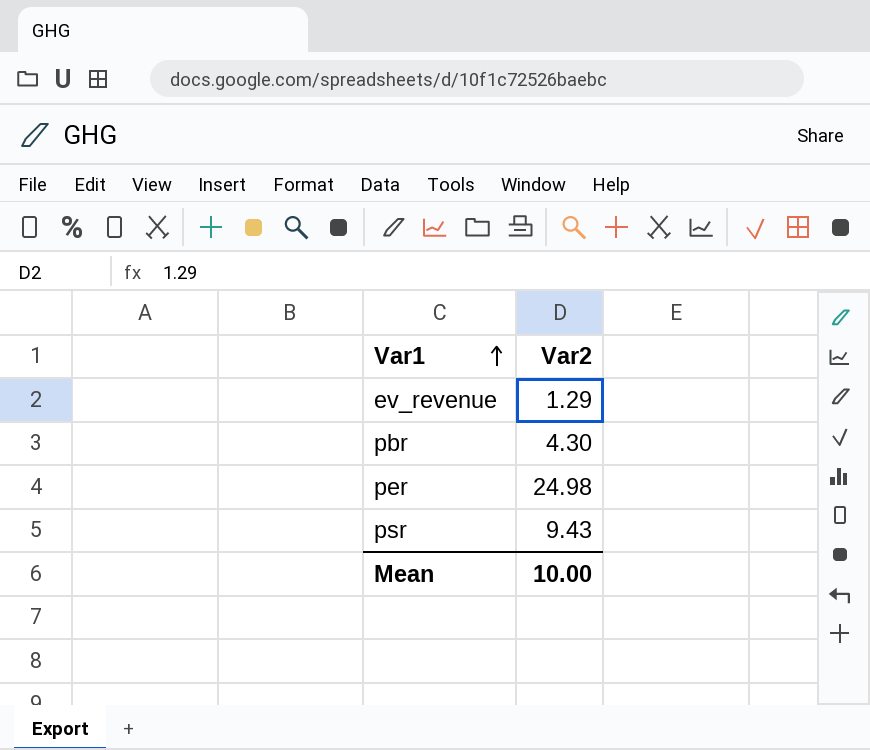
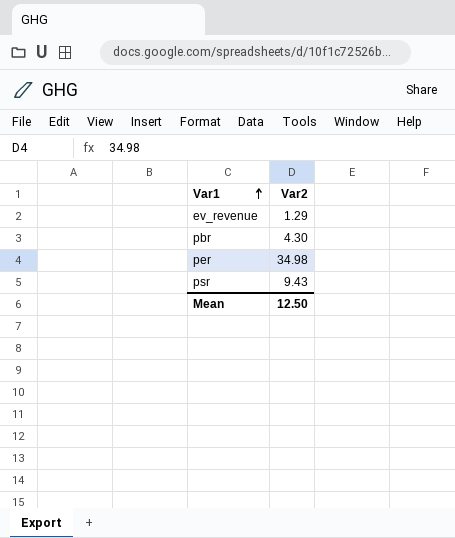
per | Var2: 24.98 -> 34.98
Mean | Var2: 10.00 -> 12.50

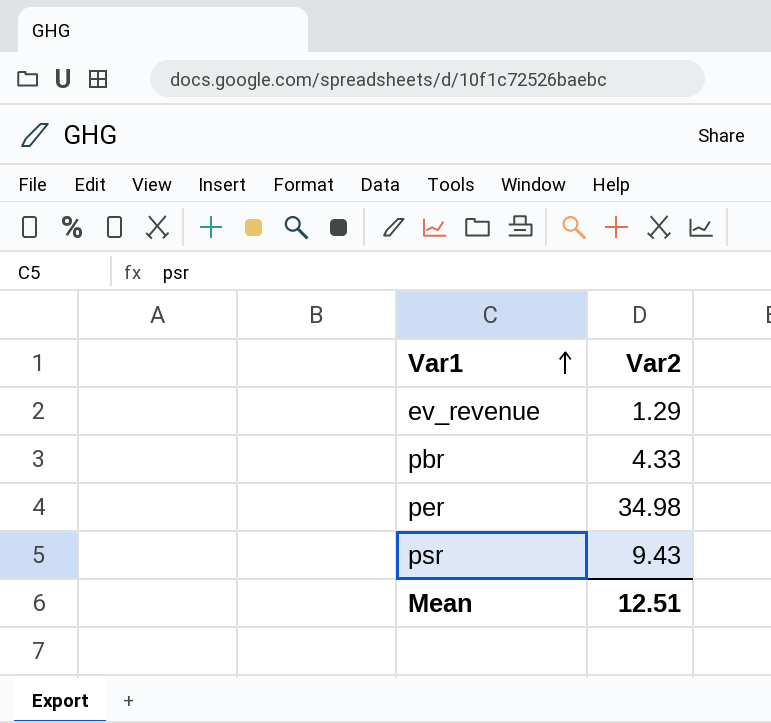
pbr | Var2: 4.30 -> 4.33
Mean | Var2: 12.50 -> 12.51

